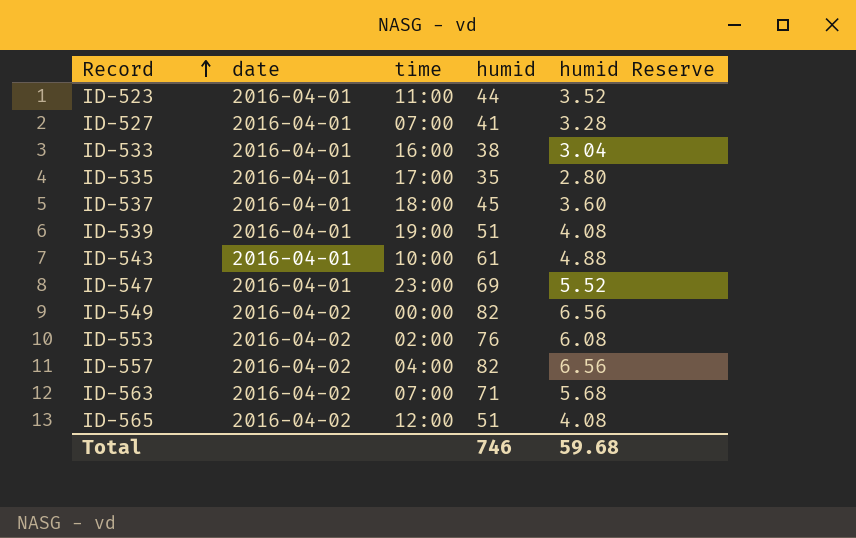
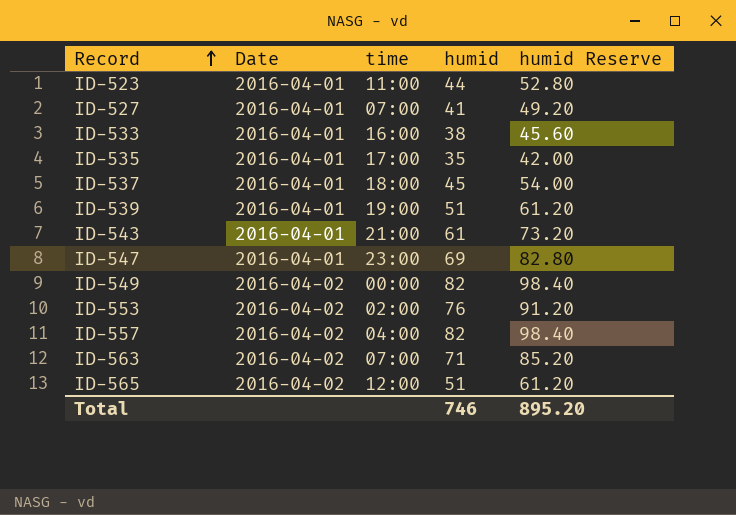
column name: date -> Date
column humid Reserve | formula: [humid] * 0.08 -> [humid] * 1.2
ID-543 | time: 10:00 -> 21:00
Total | humid Reserve: 59.68 -> 895.20

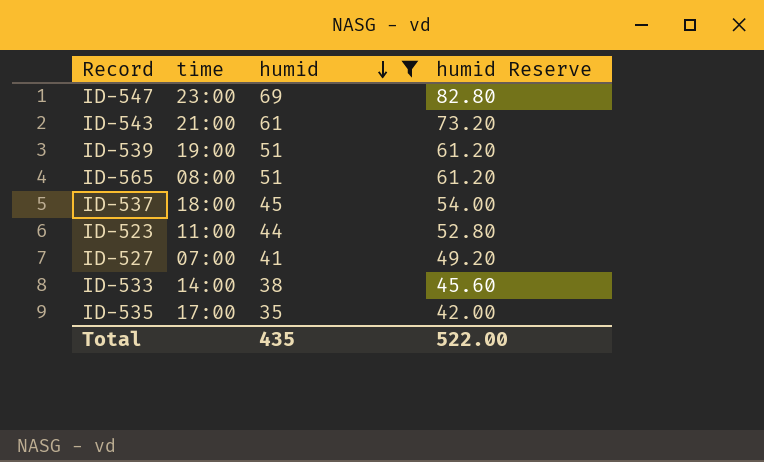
filter: none -> humid <= 69
row order: Record ascending -> humid descending
column Date | position: 2 -> none
ID-565 | time: 12:00 -> 08:00
ID-533 | time: 16:00 -> 14:00
Total | humid: 746 -> 435
Total | humid Reserve: 895.20 -> 522.00

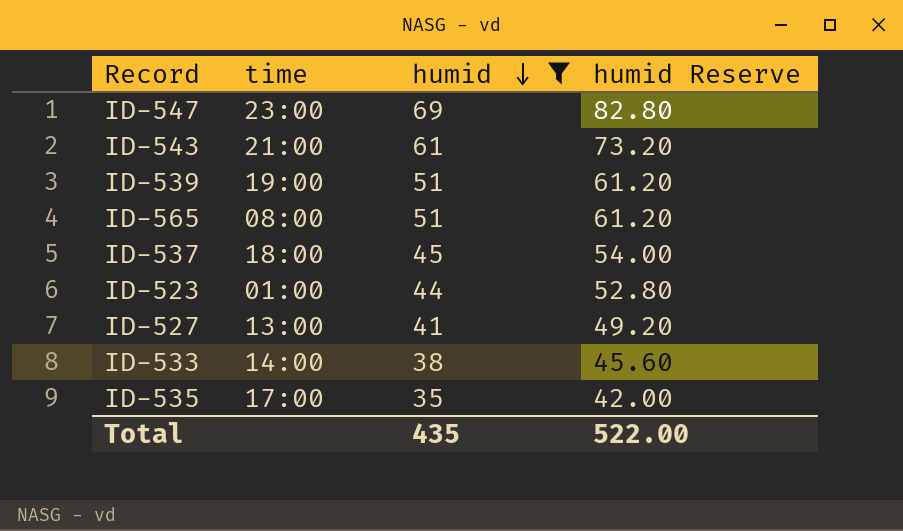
ID-523 | time: 11:00 -> 01:00
ID-527 | time: 07:00 -> 13:00

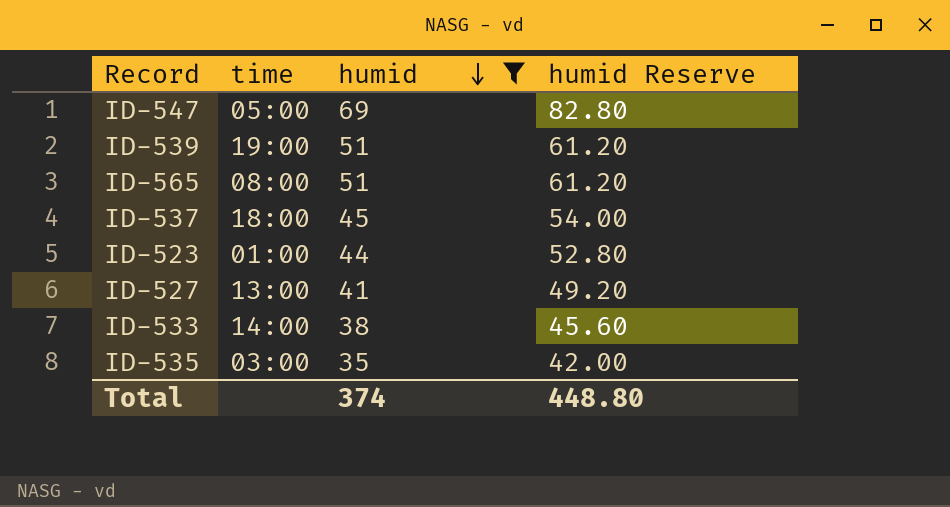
row ID-543: 21:00 | 61 | 73.20 -> none
ID-547 | time: 23:00 -> 05:00
ID-535 | time: 17:00 -> 03:00
Total | humid: 435 -> 374
Total | humid Reserve: 522.00 -> 448.80

